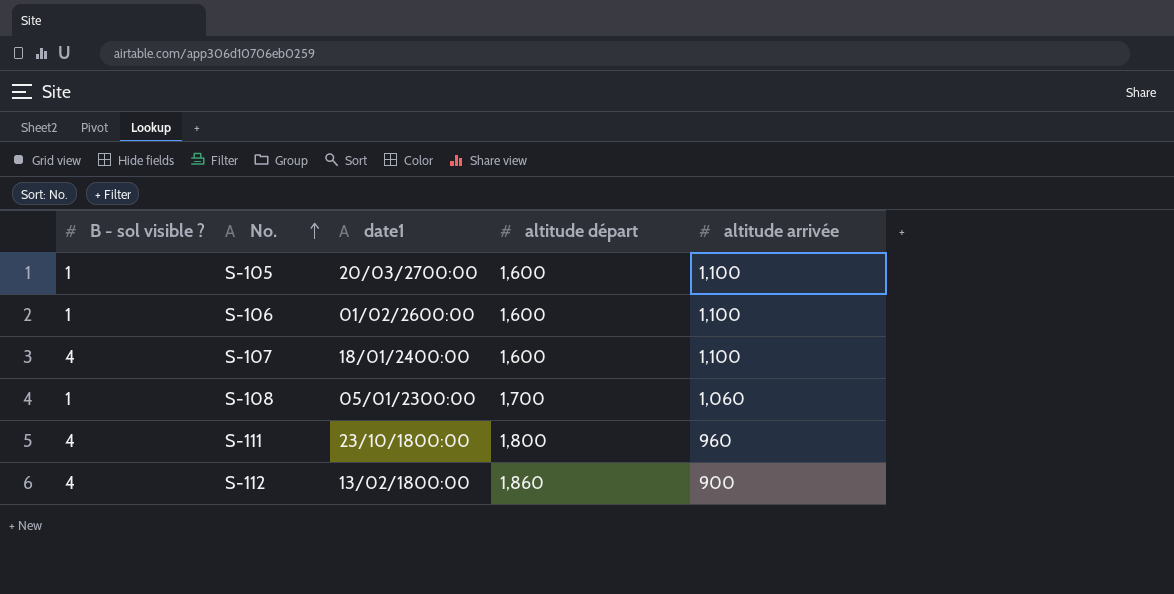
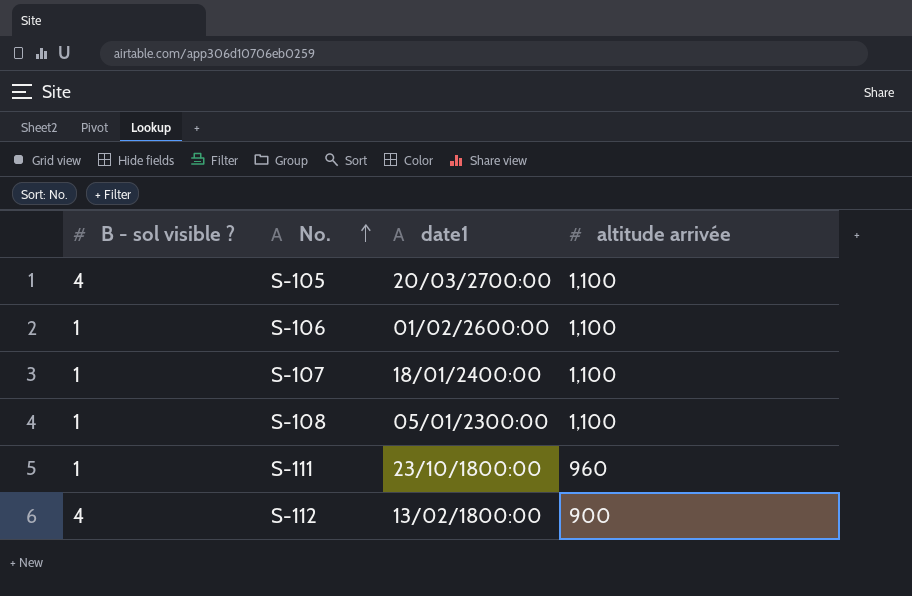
column altitude départ | position: 4 -> none
S-105 | B - sol visible ?: 1 -> 4
S-107 | B - sol visible ?: 4 -> 1
S-108 | altitude arrivée: 1,060 -> 1,100
S-111 | B - sol visible ?: 4 -> 1

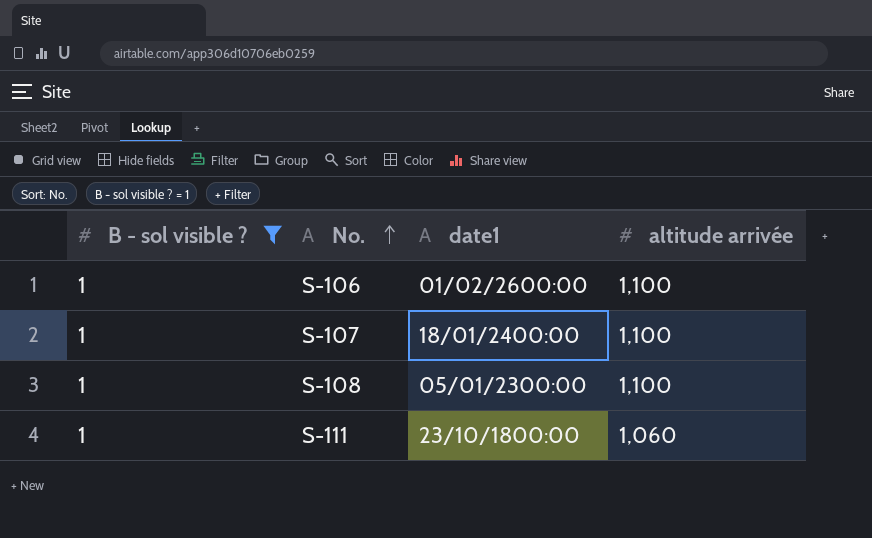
filter: none -> B - sol visible ? = 1
S-111 | altitude arrivée: 960 -> 1,060

